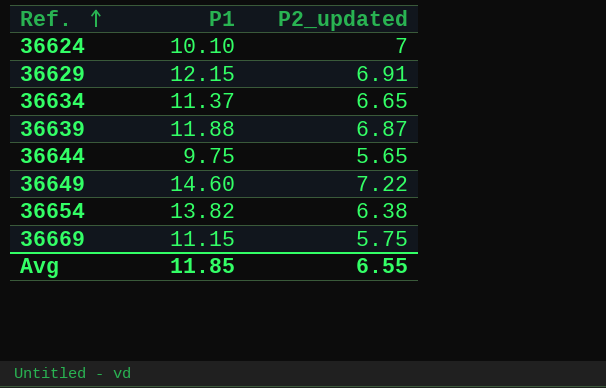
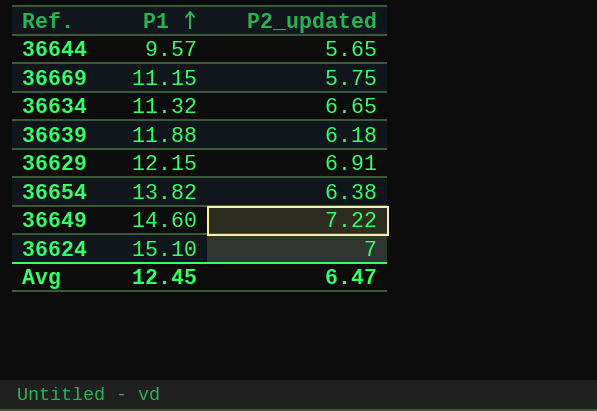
row order: Ref. ascending -> P1 ascending
36644 | P1: 9.75 -> 9.57
36634 | P1: 11.37 -> 11.32
36639 | P2_updated: 6.87 -> 6.18
36624 | P1: 10.10 -> 15.10
Avg | P1: 11.85 -> 12.45
Avg | P2_updated: 6.55 -> 6.47

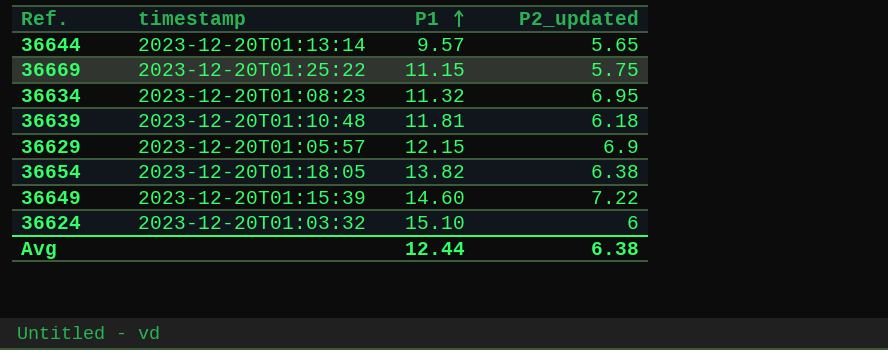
column timestamp | position: none -> 2
36634 | P2_updated: 6.65 -> 6.95
36639 | P1: 11.88 -> 11.81
36629 | P2_updated: 6.91 -> 6.9
36624 | P2_updated: 7 -> 6
Avg | P1: 12.45 -> 12.44
Avg | P2_updated: 6.47 -> 6.38

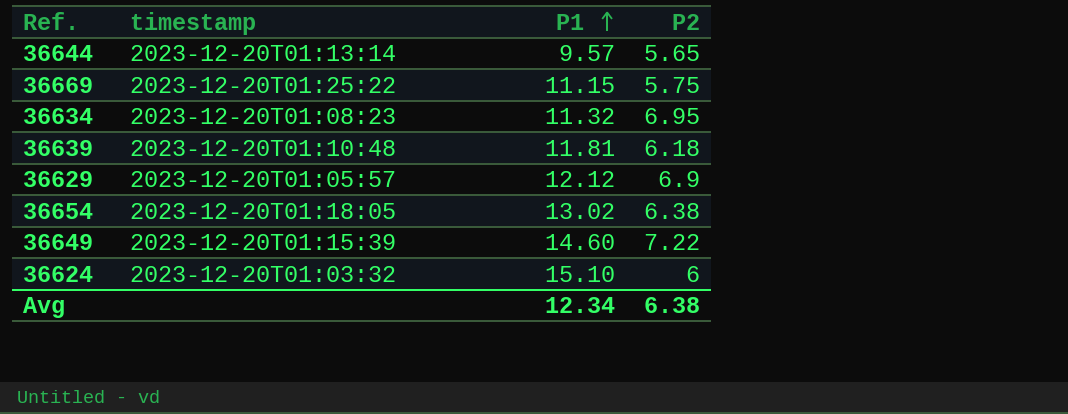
column name: P2_updated -> P2
36629 | P1: 12.15 -> 12.12
36654 | P1: 13.82 -> 13.02
Avg | P1: 12.44 -> 12.34

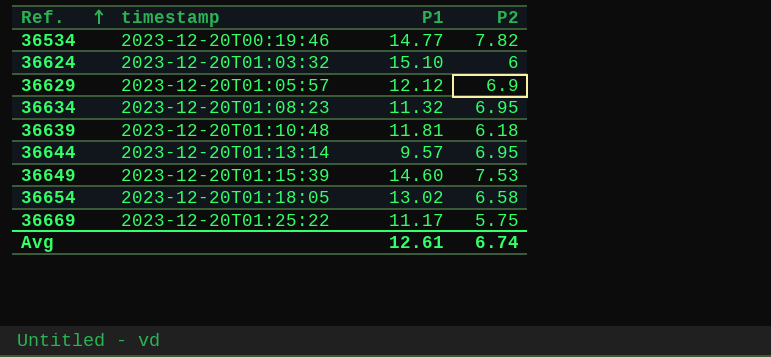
row order: P1 ascending -> Ref. ascending
row 36534: none -> 2023-12-20T00:19:46 | 14.77 | 7.82
36644 | P2: 5.65 -> 6.95
36649 | P2: 7.22 -> 7.53
36654 | P2: 6.38 -> 6.58
36669 | P1: 11.15 -> 11.17
Avg | P1: 12.34 -> 12.61
Avg | P2: 6.38 -> 6.74

